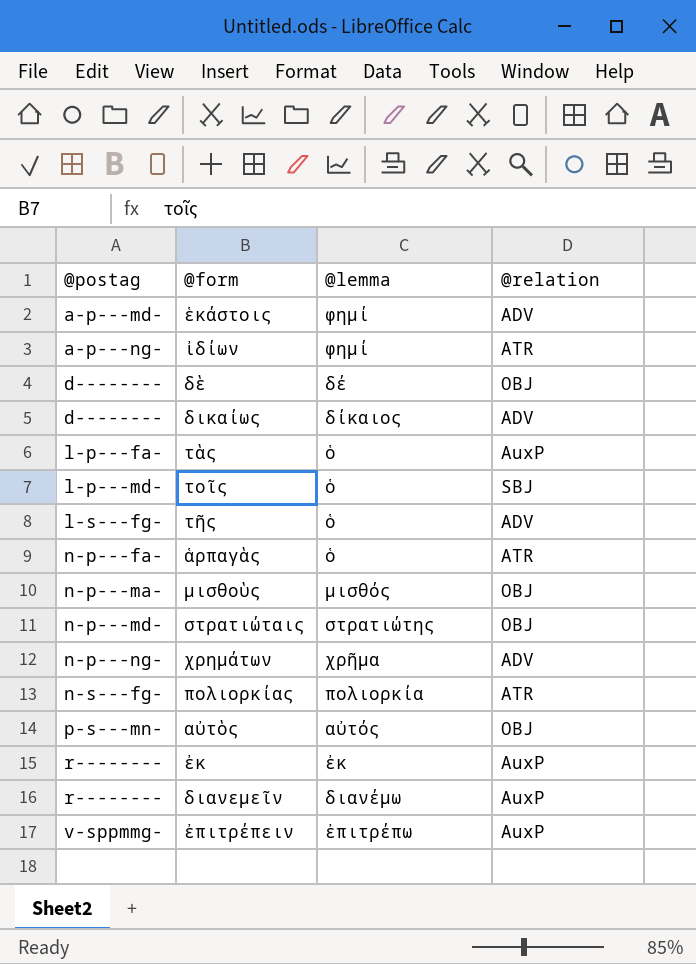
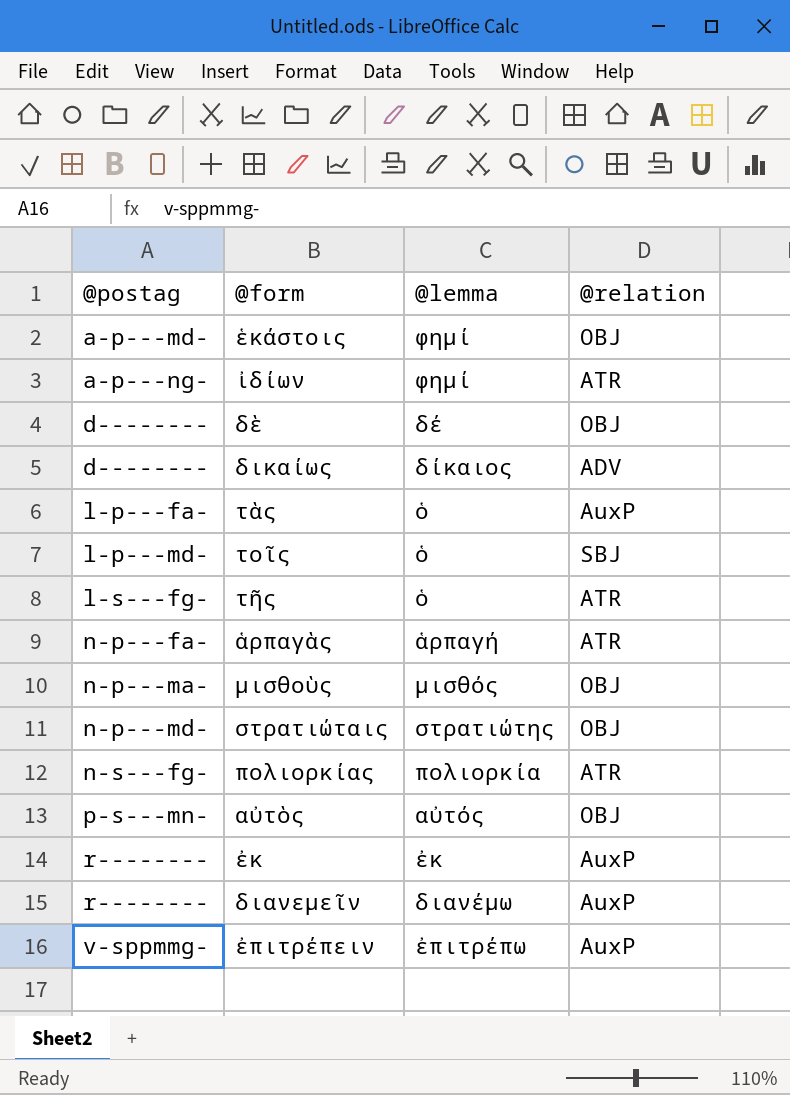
row χρημάτων: n-p---ng- | χρῆμα | ADV -> none
ἑκάστοις | @relation: ADV -> OBJ
τῆς | @relation: ADV -> ATR
ἁρπαγὰς | @lemma: ὁ -> ἁρπαγή

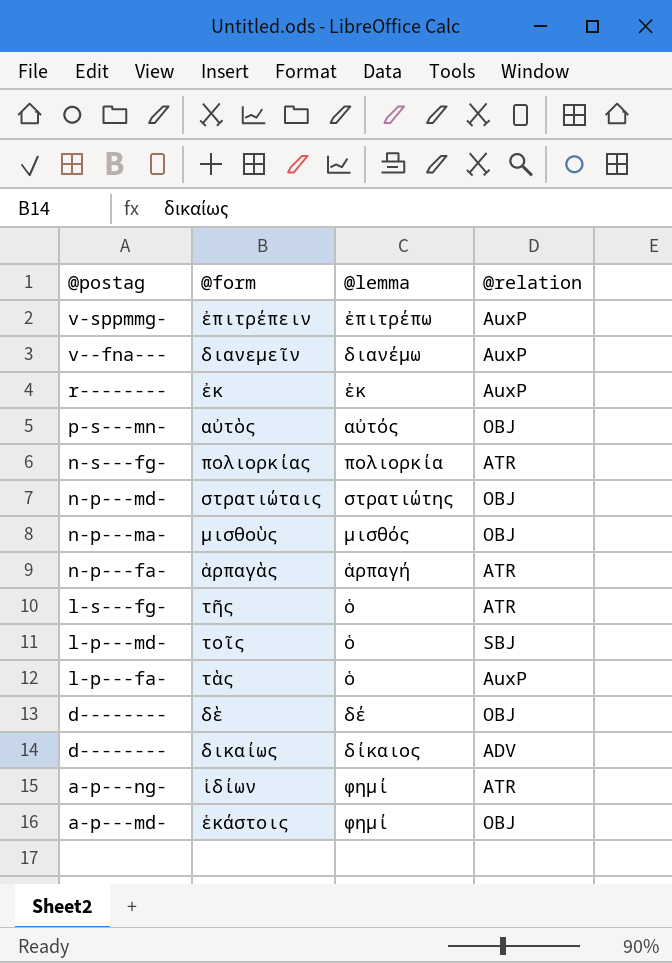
row order: @postag ascending -> @postag descending
διανεμεῖν | @postag: r-------- -> v--fna---

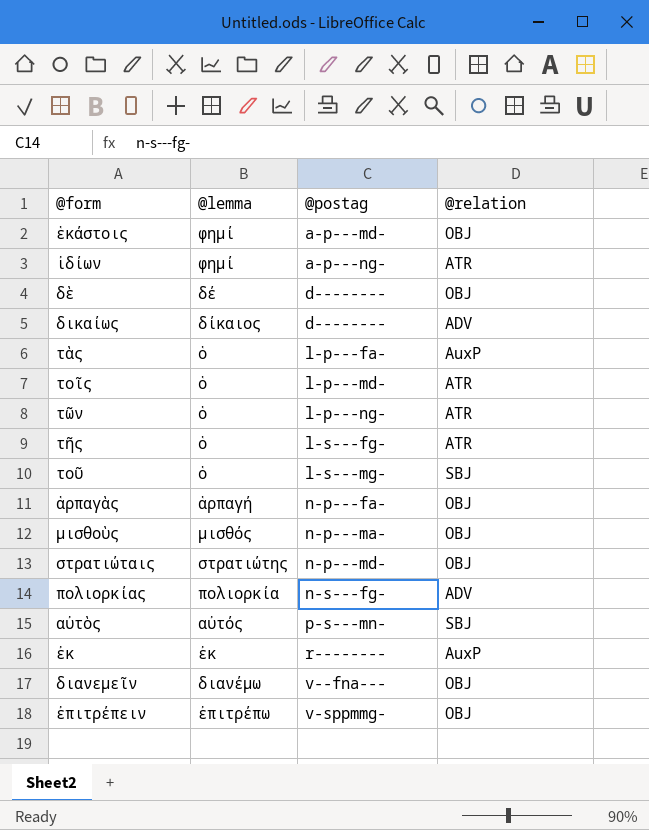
row order: @postag descending -> @postag ascending
column @postag | position: 1 -> 3
τοῖς | @relation: SBJ -> ATR
row τῶν: none -> ὁ | l-p---ng- | ATR
row τοῦ: none -> ὁ | l-s---mg- | SBJ
ἁρπαγὰς | @relation: ATR -> OBJ
πολιορκίας | @relation: ATR -> ADV
αὐτὸς | @relation: OBJ -> SBJ
διανεμεῖν | @relation: AuxP -> OBJ
ἐπιτρέπειν | @relation: AuxP -> OBJ

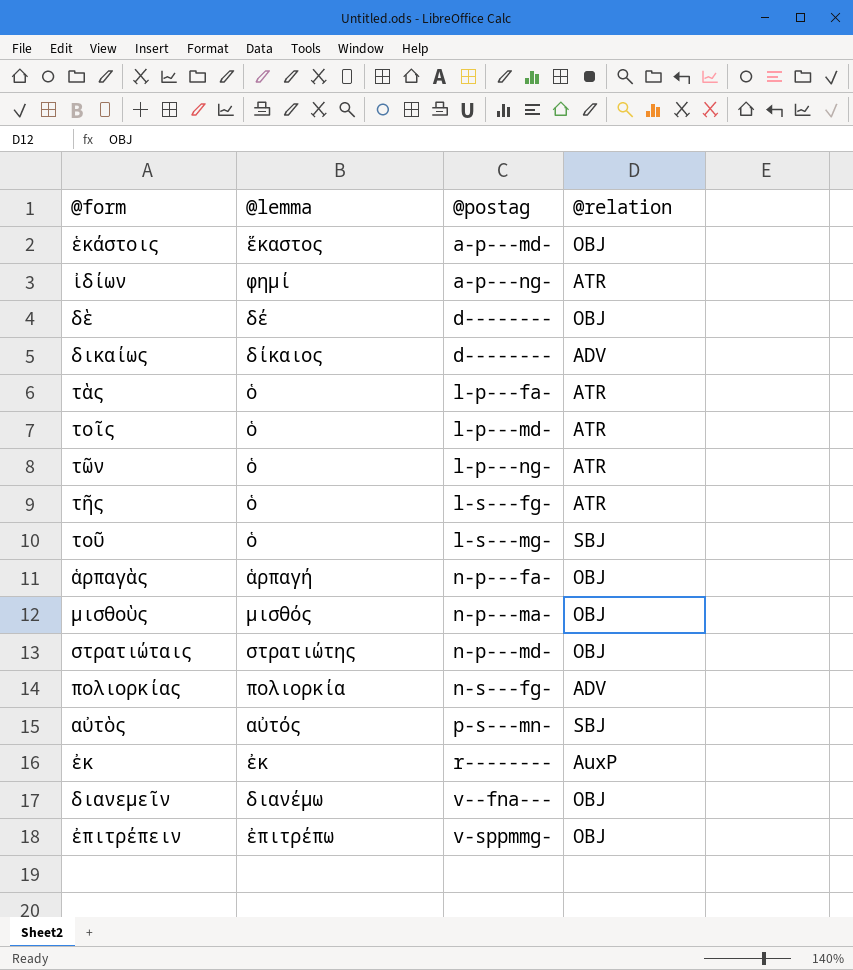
ἑκάστοις | @lemma: φημί -> ἕκαστος
τὰς | @relation: AuxP -> ATR

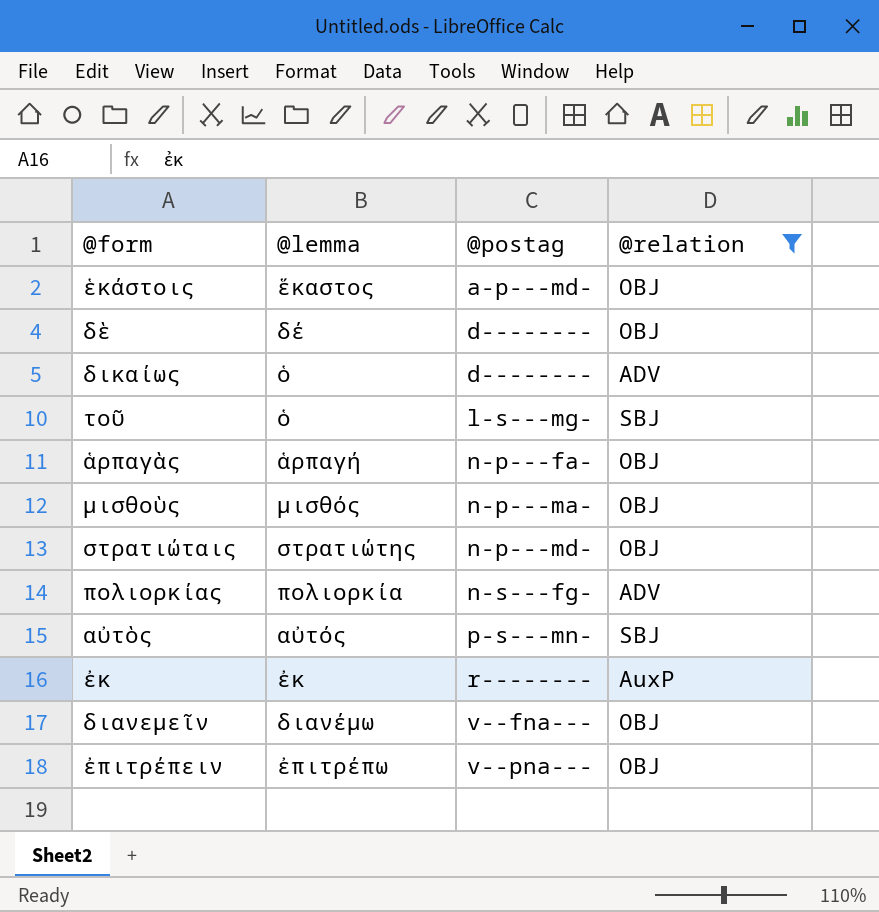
filter: none -> @relation != ATR
δικαίως | @lemma: δίκαιος -> ὁ
ἐπιτρέπειν | @postag: v-sppmmg- -> v--pna---

